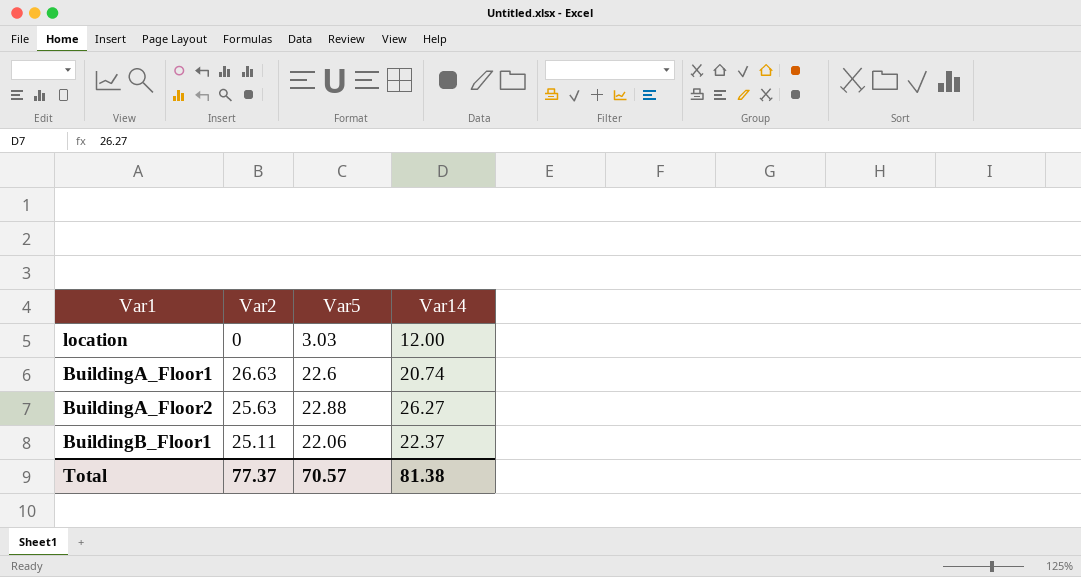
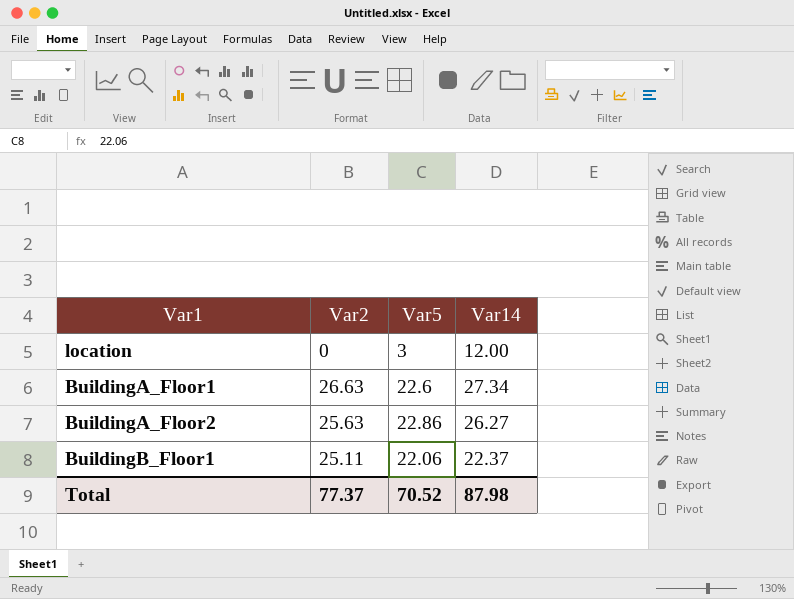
location | Var5: 3.03 -> 3
BuildingA_Floor1 | Var14: 20.74 -> 27.34
BuildingA_Floor2 | Var5: 22.88 -> 22.86
Total | Var5: 70.57 -> 70.52
Total | Var14: 81.38 -> 87.98

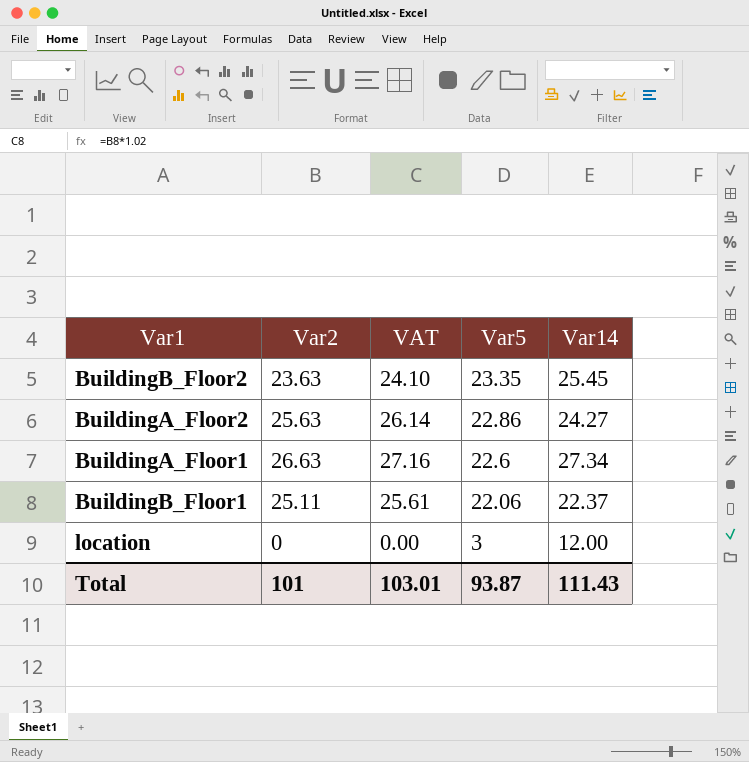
row order: none -> Var5 descending
column VAT | formula: none -> [Var2] * 1.02
row BuildingB_Floor2: none -> 23.63 | 24.10 | 23.35 | 25.45
BuildingA_Floor2 | Var14: 26.27 -> 24.27
Total | Var2: 77.37 -> 101
Total | Var5: 70.52 -> 93.87
Total | Var14: 87.98 -> 111.43

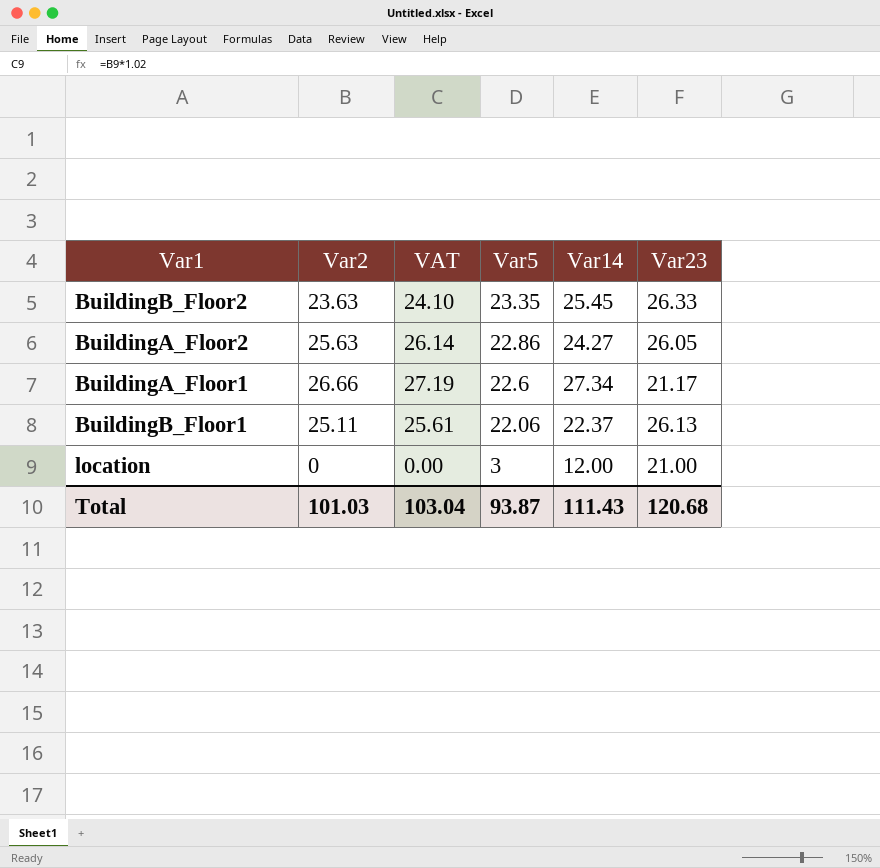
column Var23 | position: none -> 6
BuildingA_Floor1 | Var2: 26.63 -> 26.66
BuildingA_Floor1 | VAT: 27.16 -> 27.19
Total | Var2: 101 -> 101.03
Total | VAT: 103.01 -> 103.04

